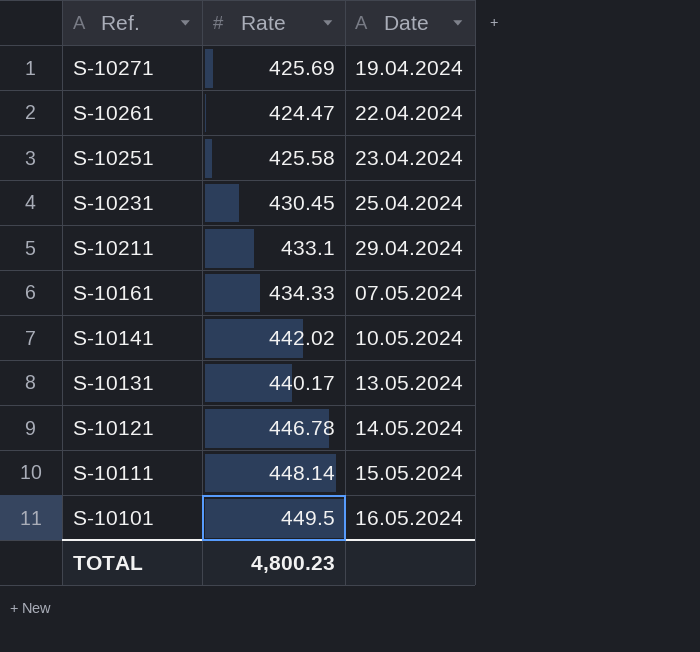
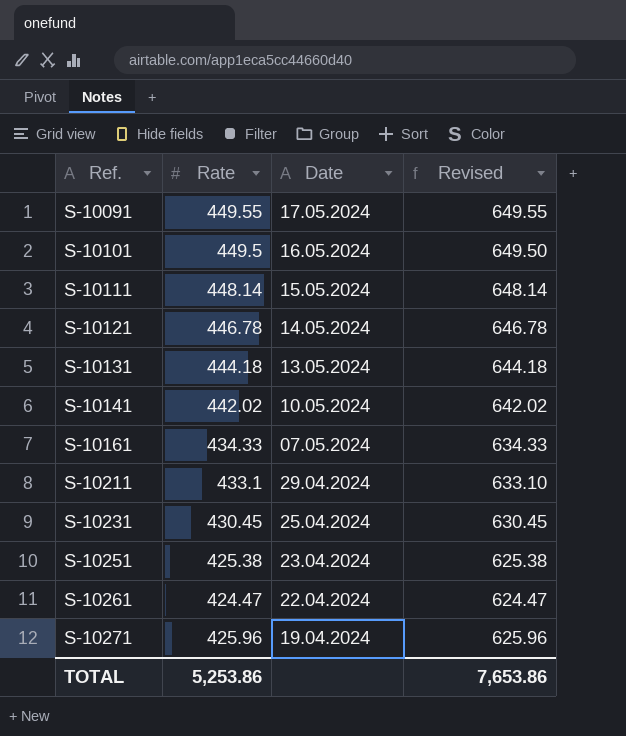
row order: Ref. descending -> Ref. ascending
column Revised | formula: none -> [Rate] + 200
row S-10091: none -> 449.55 | 17.05.2024 | 649.55
S-10131 | Rate: 440.17 -> 444.18
S-10251 | Rate: 425.58 -> 425.38
S-10271 | Rate: 425.69 -> 425.96
TOTAL | Rate: 4,800.23 -> 5,253.86

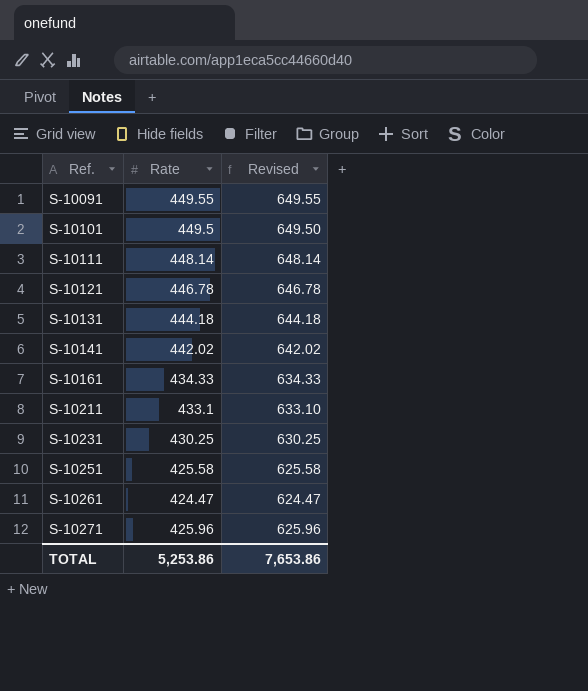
column Date | position: 3 -> none
S-10231 | Rate: 430.45 -> 430.25
S-10231 | Revised: 630.45 -> 630.25
S-10251 | Rate: 425.38 -> 425.58
S-10251 | Revised: 625.38 -> 625.58

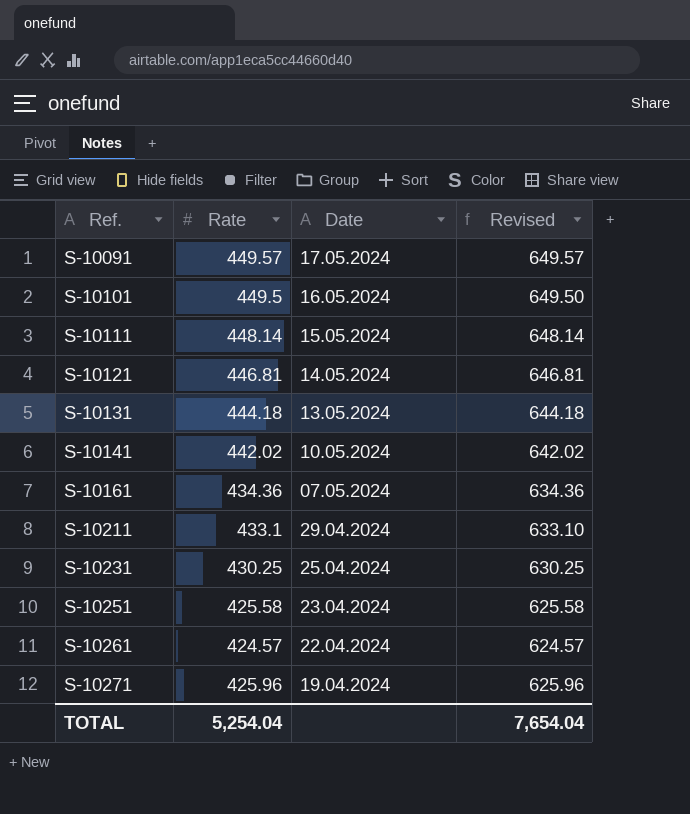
column Date | position: none -> 3
S-10091 | Rate: 449.55 -> 449.57
S-10091 | Revised: 649.55 -> 649.57
S-10121 | Rate: 446.78 -> 446.81
S-10121 | Revised: 646.78 -> 646.81
S-10161 | Rate: 434.33 -> 434.36
S-10161 | Revised: 634.33 -> 634.36
S-10261 | Rate: 424.47 -> 424.57
S-10261 | Revised: 624.47 -> 624.57
TOTAL | Rate: 5,253.86 -> 5,254.04
TOTAL | Revised: 7,653.86 -> 7,654.04

